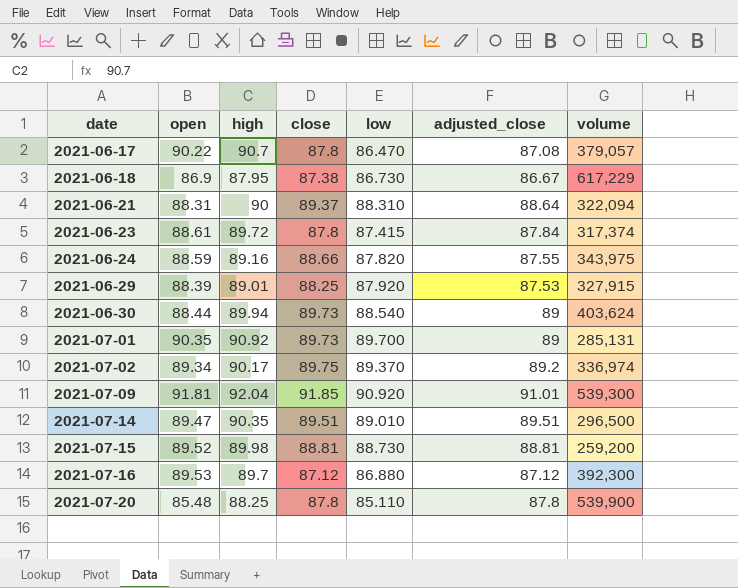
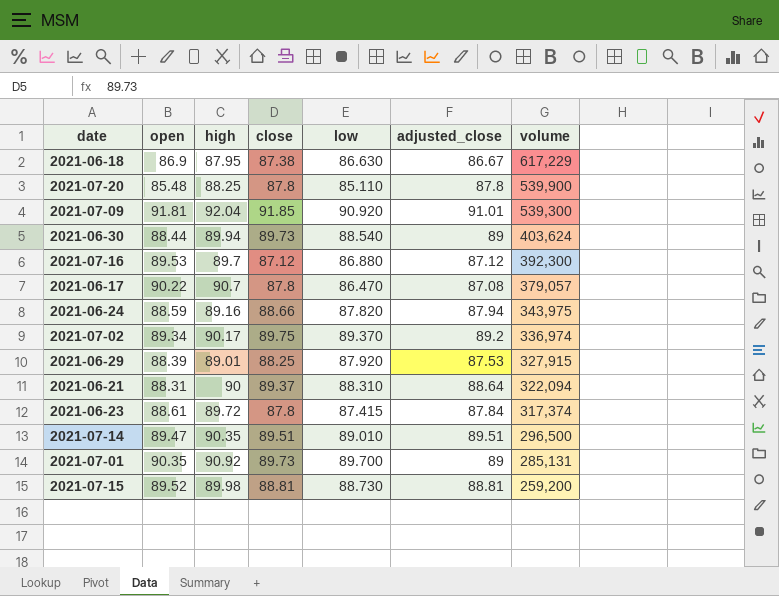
row order: date ascending -> volume descending
2021-06-18 | low: 86.730 -> 86.630
2021-06-24 | adjusted_close: 87.55 -> 87.94

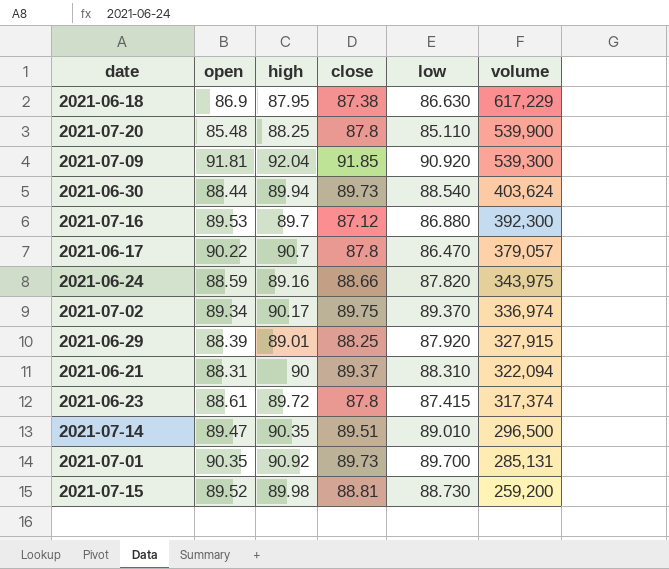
column adjusted_close | position: 6 -> none

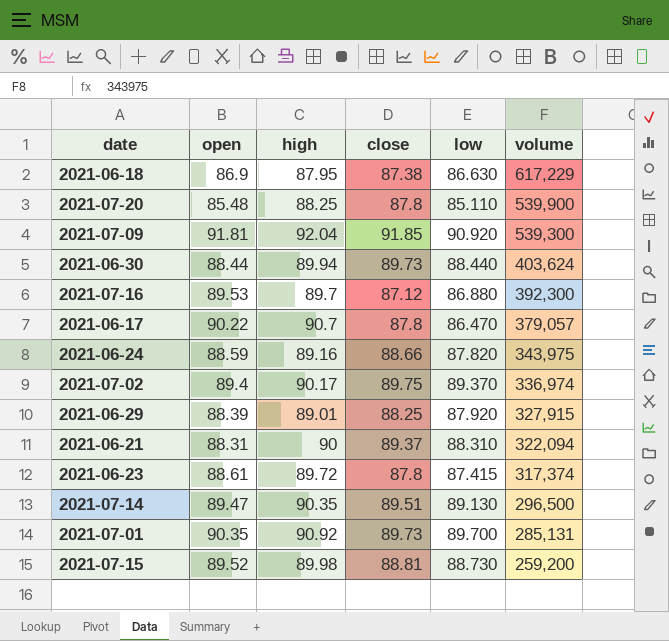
2021-06-30 | low: 88.540 -> 88.440
2021-07-02 | open: 89.34 -> 89.4
2021-07-14 | low: 89.010 -> 89.130

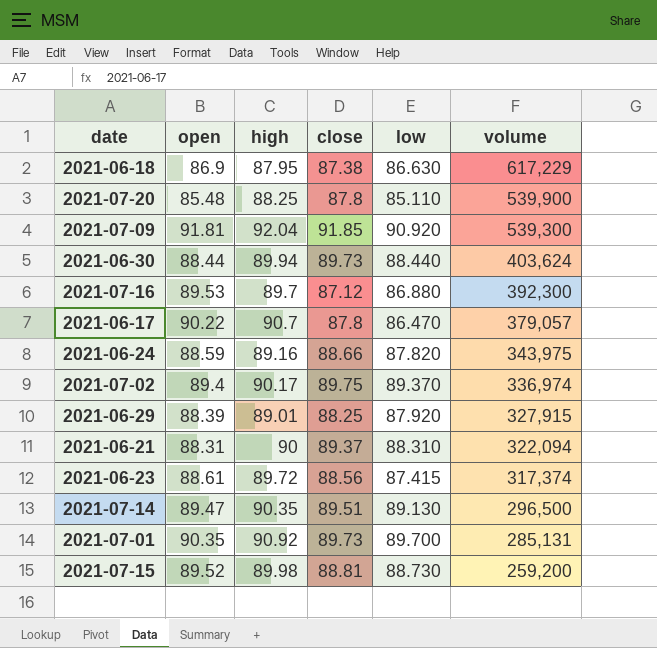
2021-06-23 | close: 87.8 -> 88.56

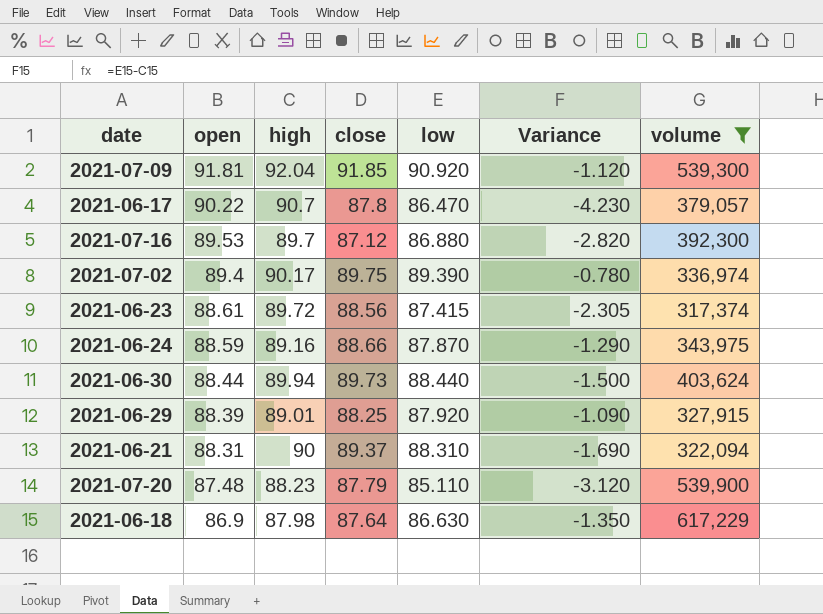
filter: none -> volume >= 317,374
row order: volume descending -> open descending
column Variance | formula: none -> [low] - [high]
2021-07-02 | low: 89.370 -> 89.390
2021-06-24 | low: 87.820 -> 87.870
2021-07-20 | open: 85.48 -> 87.48
2021-07-20 | high: 88.25 -> 88.23
2021-07-20 | close: 87.8 -> 87.79
2021-06-18 | high: 87.95 -> 87.98
2021-06-18 | close: 87.38 -> 87.64

